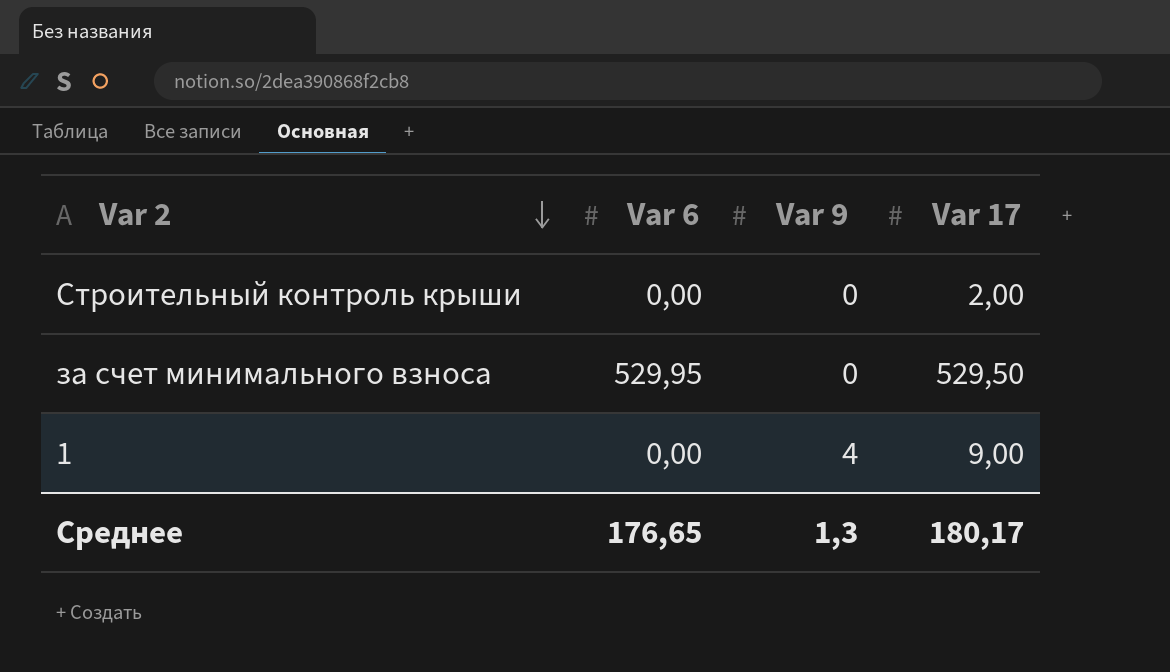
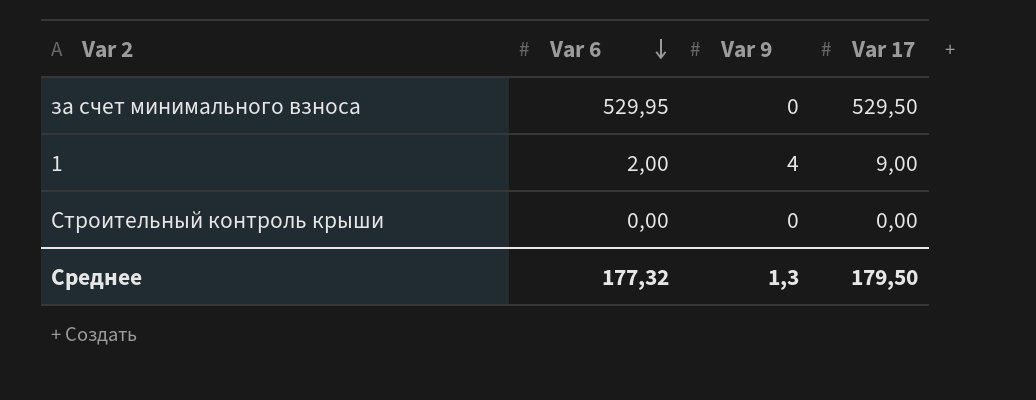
row order: Var 2 descending -> Var 6 descending
1 | Var 6: 0,00 -> 2,00
Строительный контроль крыши | Var 17: 2,00 -> 0,00
Среднее | Var 6: 176,65 -> 177,32
Среднее | Var 17: 180,17 -> 179,50

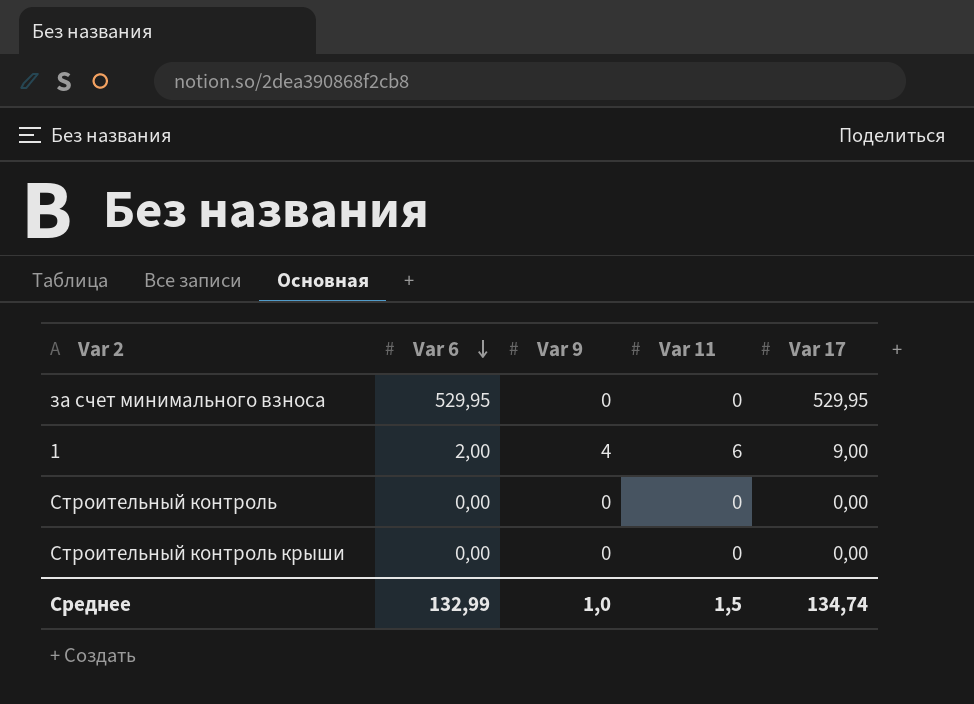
column Var 11 | position: none -> 4
за счет минимального взноса | Var 17: 529,50 -> 529,95
row Строительный контроль: none -> 0,00 | 0 | 0 | 0,00
Среднее | Var 6: 177,32 -> 132,99
Среднее | Var 9: 1,3 -> 1,0
Среднее | Var 17: 179,50 -> 134,74

